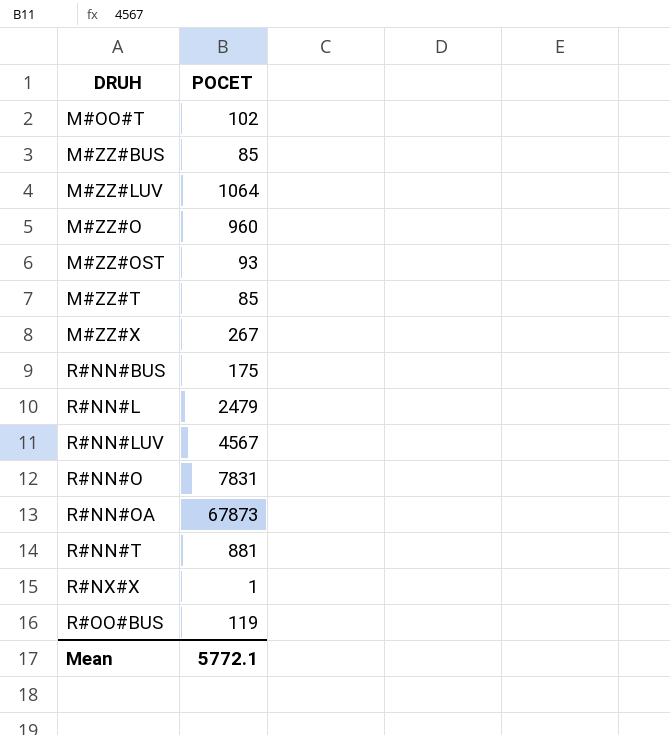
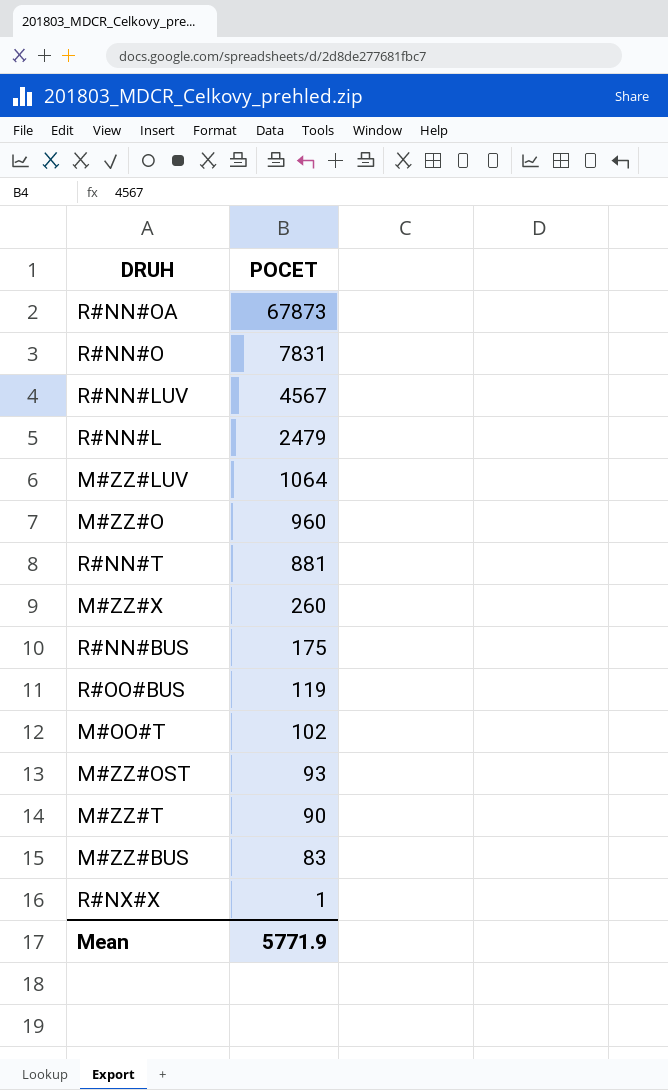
row order: DRUH ascending -> POCET descending
M#ZZ#X | POCET: 267 -> 260
M#ZZ#T | POCET: 85 -> 90
M#ZZ#BUS | POCET: 85 -> 83
Mean | POCET: 5772.1 -> 5771.9

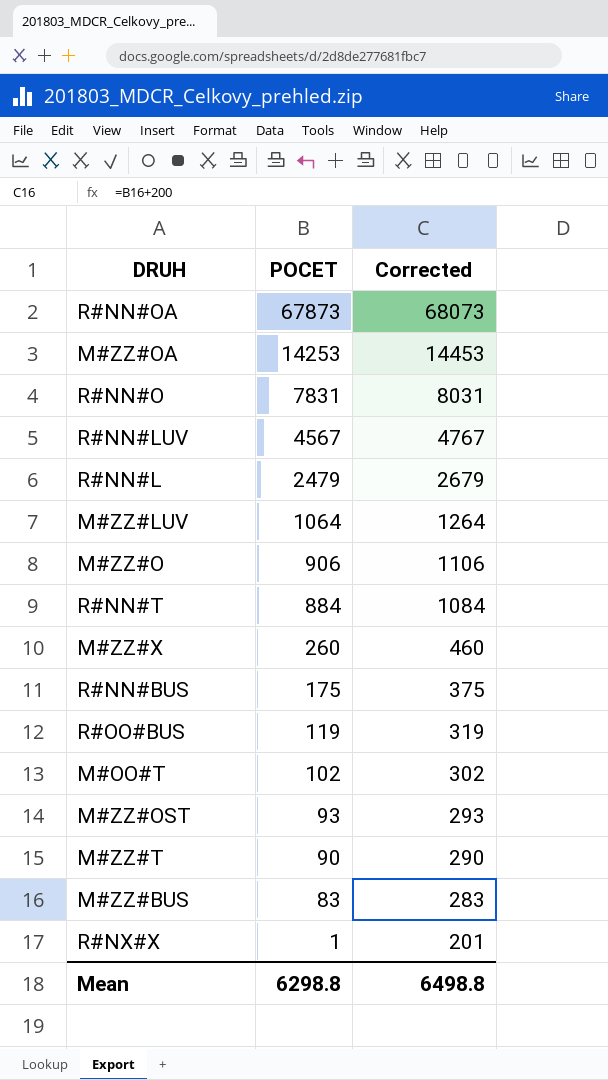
column Corrected | formula: none -> [POCET] + 200
row M#ZZ#OA: none -> 14253 | 14453
M#ZZ#O | POCET: 960 -> 906
R#NN#T | POCET: 881 -> 884
Mean | POCET: 5771.9 -> 6298.8

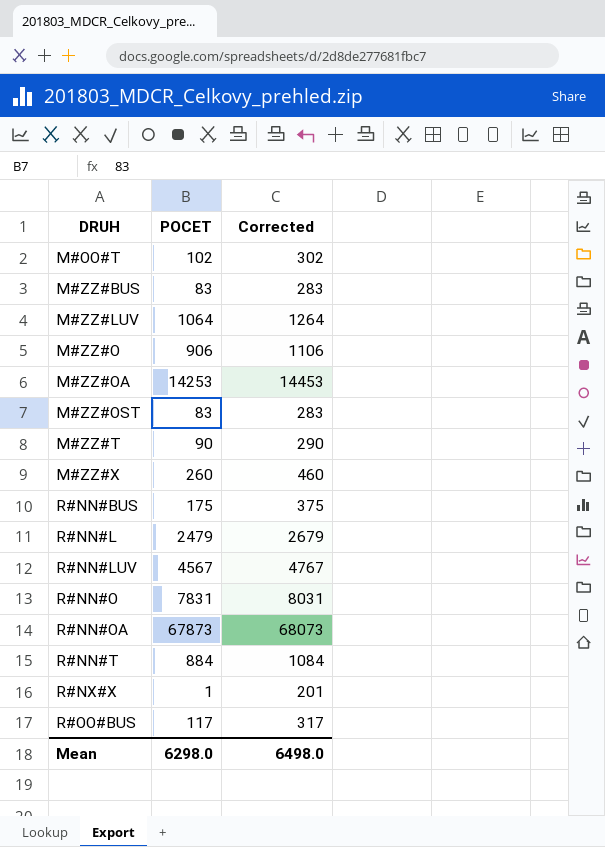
row order: POCET descending -> DRUH ascending
M#ZZ#OST | POCET: 93 -> 83
M#ZZ#OST | Corrected: 293 -> 283
R#OO#BUS | POCET: 119 -> 117
R#OO#BUS | Corrected: 319 -> 317
Mean | POCET: 6298.8 -> 6298.0
Mean | Corrected: 6498.8 -> 6498.0

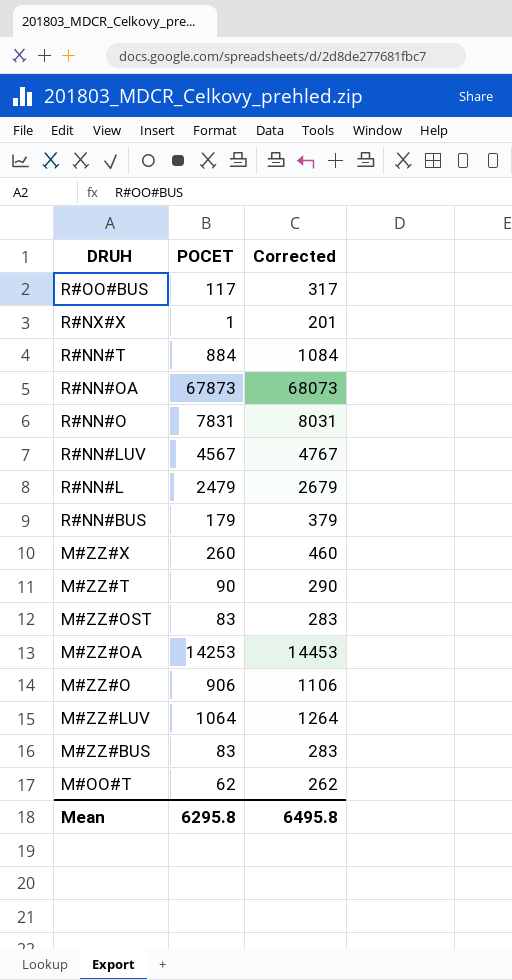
row order: DRUH ascending -> DRUH descending
R#NN#BUS | POCET: 175 -> 179
R#NN#BUS | Corrected: 375 -> 379
M#OO#T | POCET: 102 -> 62
M#OO#T | Corrected: 302 -> 262
Mean | POCET: 6298.0 -> 6295.8
Mean | Corrected: 6498.0 -> 6495.8

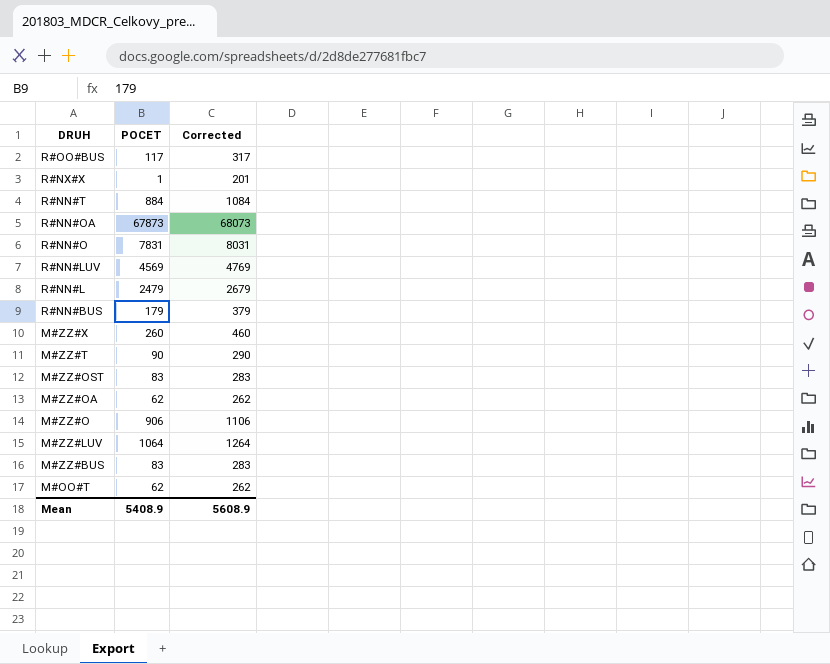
R#NN#LUV | POCET: 4567 -> 4569
R#NN#LUV | Corrected: 4767 -> 4769
M#ZZ#OA | POCET: 14253 -> 62
M#ZZ#OA | Corrected: 14453 -> 262
Mean | POCET: 6295.8 -> 5408.9
Mean | Corrected: 6495.8 -> 5608.9

